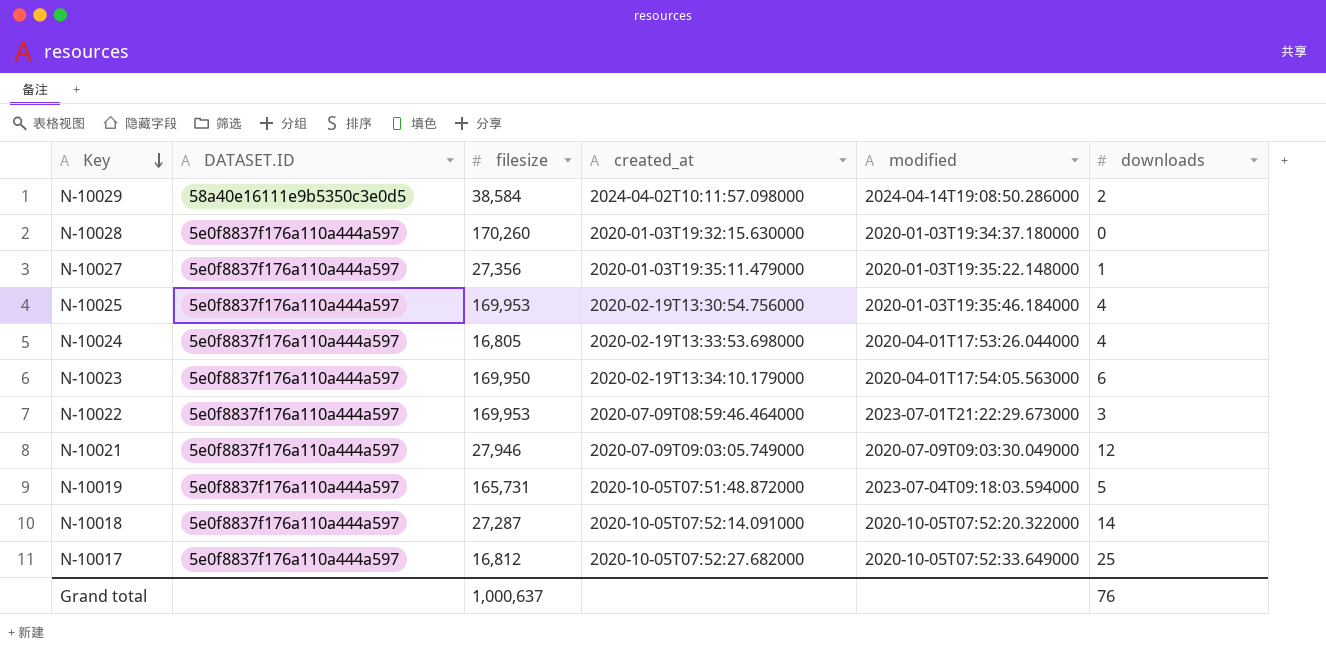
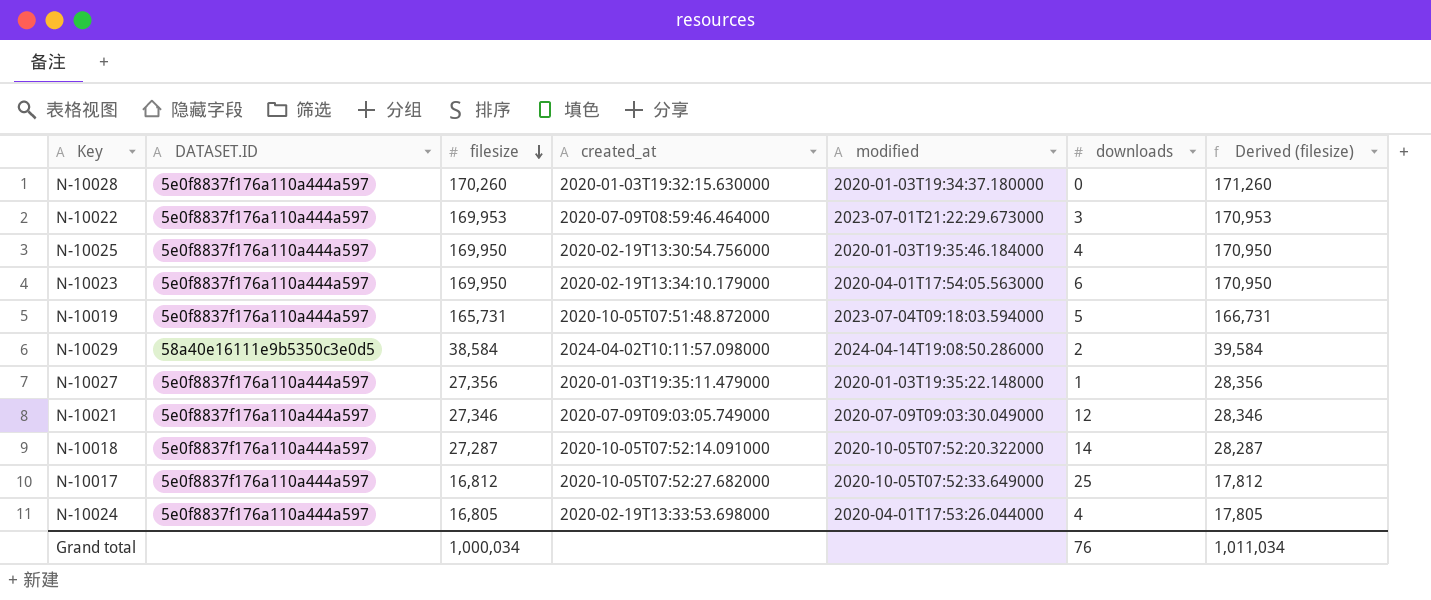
row order: Key descending -> filesize descending
column Derived (filesize) | formula: none -> [filesize] + 1000
N-10025 | filesize: 169,953 -> 169,950
N-10021 | filesize: 27,946 -> 27,346
Grand total | filesize: 1,000,637 -> 1,000,034

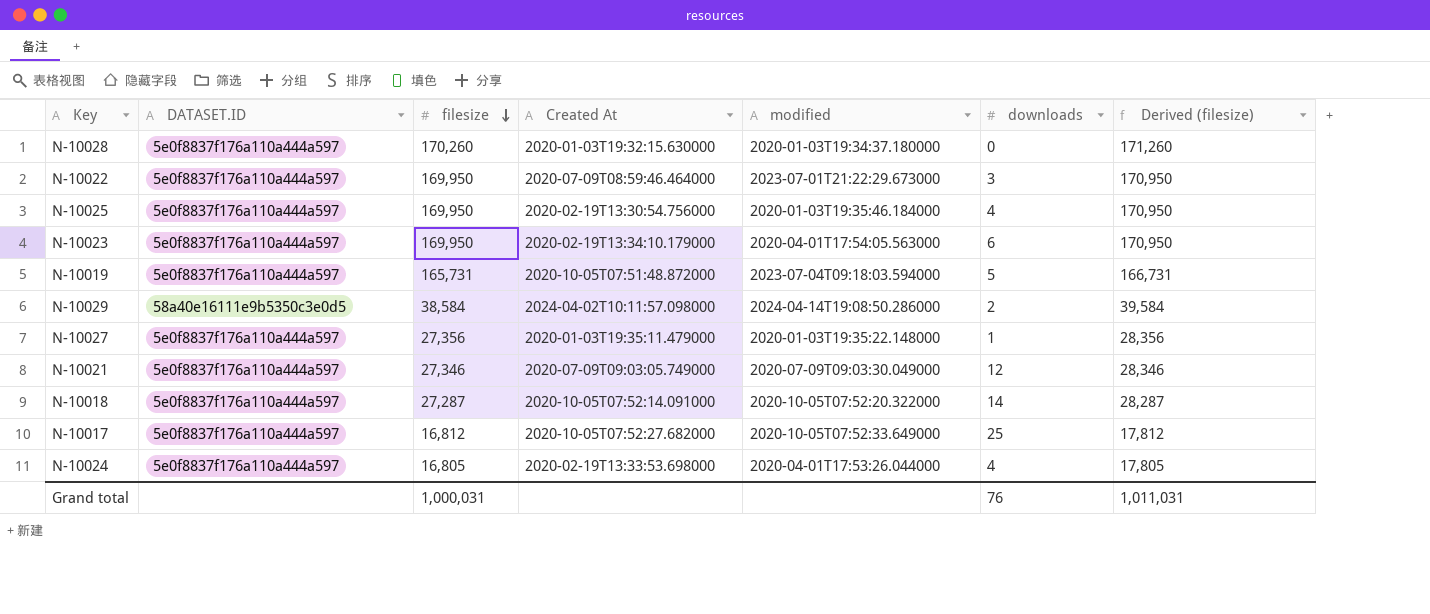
column name: created_at -> Created At
N-10022 | filesize: 169,953 -> 169,950
N-10022 | Derived (filesize): 170,953 -> 170,950
Grand total | filesize: 1,000,034 -> 1,000,031
Grand total | Derived (filesize): 1,011,034 -> 1,011,031

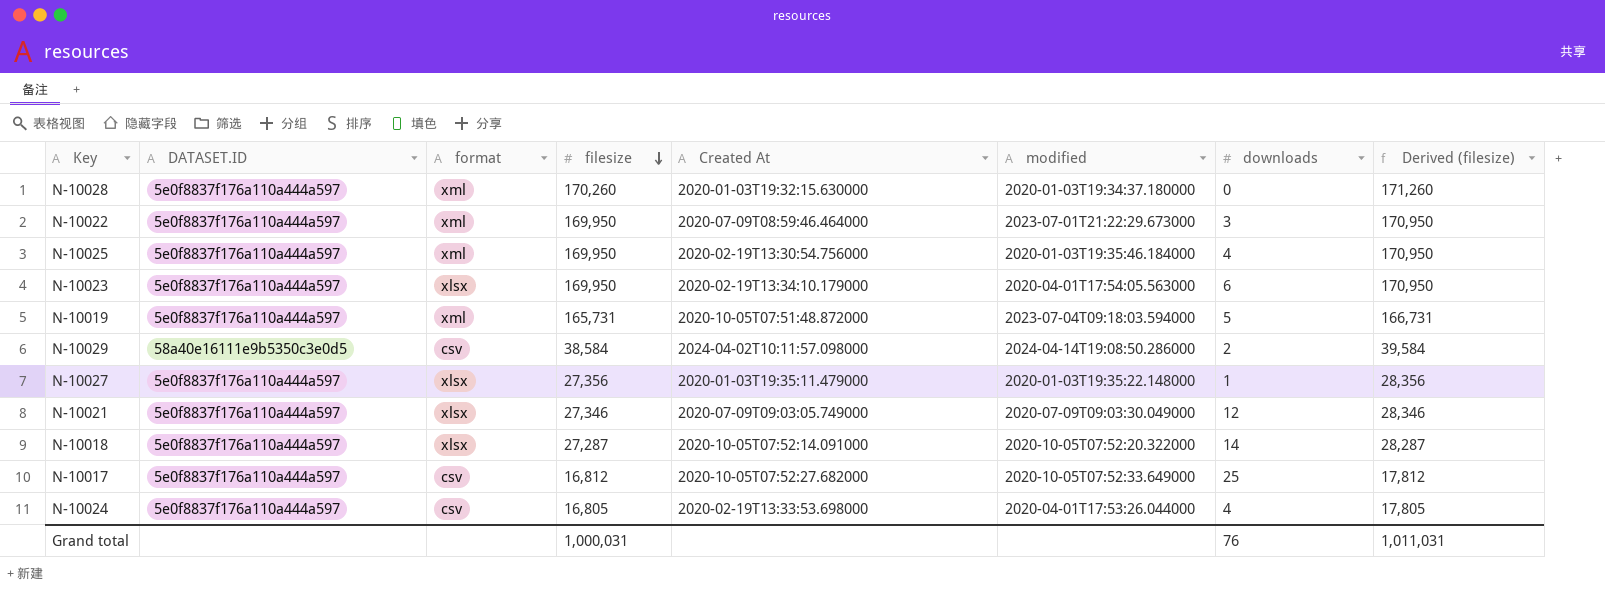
column format | position: none -> 3

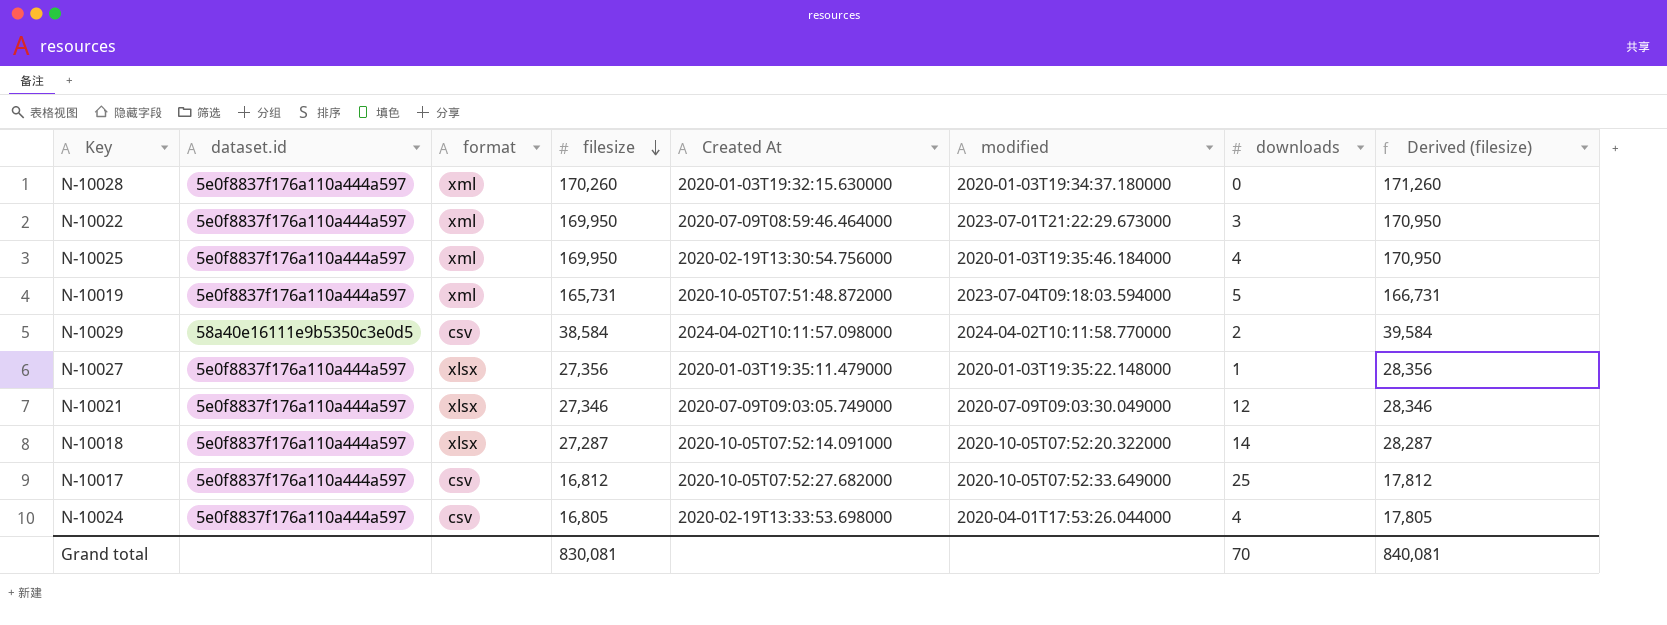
column name: DATASET.ID -> dataset.id
row N-10023: 5e0f8837f176a110a444a597 | xlsx | 169,950 | 2020-02-19T13:34:10.179000 | 2020-04-01T17:54:05.563000 | 6 | 170,950 -> none
N-10029 | modified: 2024-04-14T19:08:50.286000 -> 2024-04-02T10:11:58.770000
Grand total | filesize: 1,000,031 -> 830,081
Grand total | downloads: 76 -> 70
Grand total | Derived (filesize): 1,011,031 -> 840,081

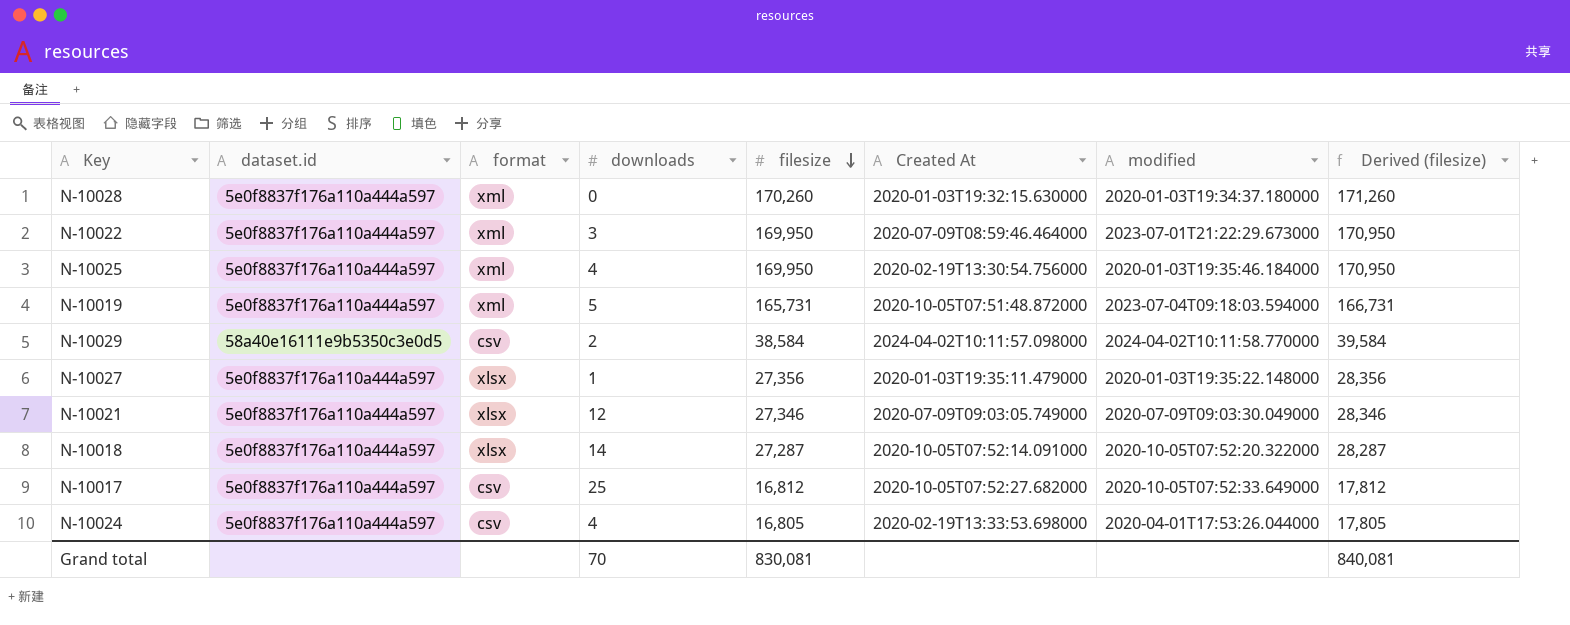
column downloads | position: 7 -> 4

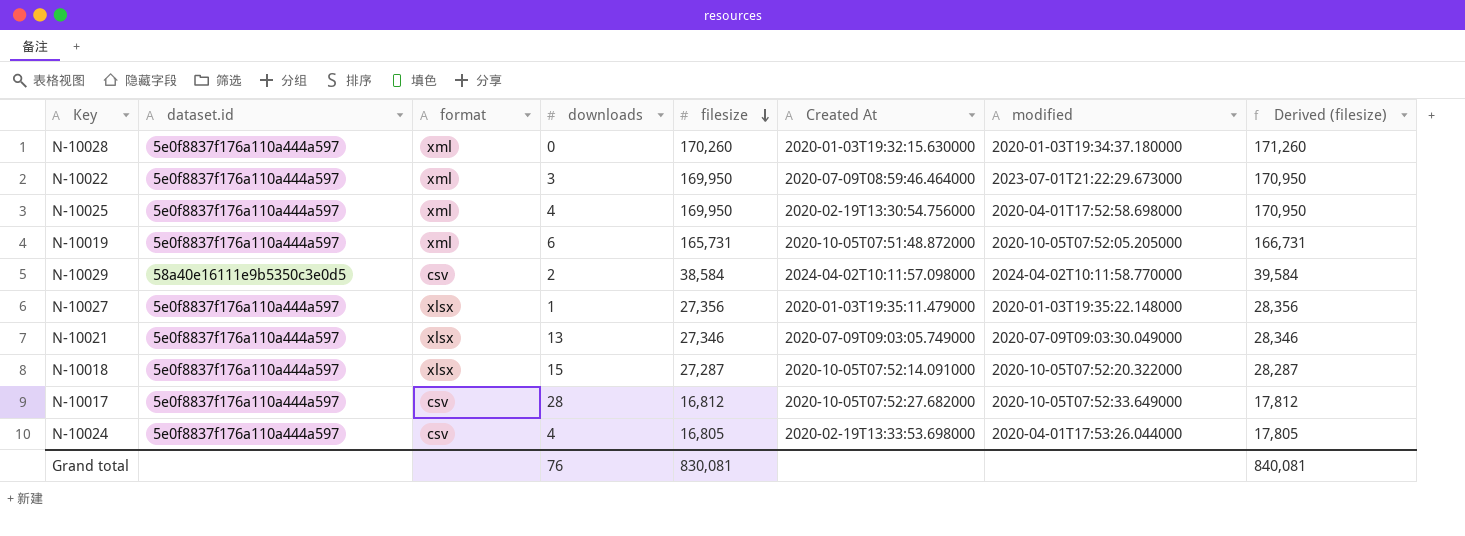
N-10025 | modified: 2020-01-03T19:35:46.184000 -> 2020-04-01T17:52:58.698000
N-10019 | downloads: 5 -> 6
N-10019 | modified: 2023-07-04T09:18:03.594000 -> 2020-10-05T07:52:05.205000
N-10021 | downloads: 12 -> 13
N-10018 | downloads: 14 -> 15
N-10017 | downloads: 25 -> 28
Grand total | downloads: 70 -> 76

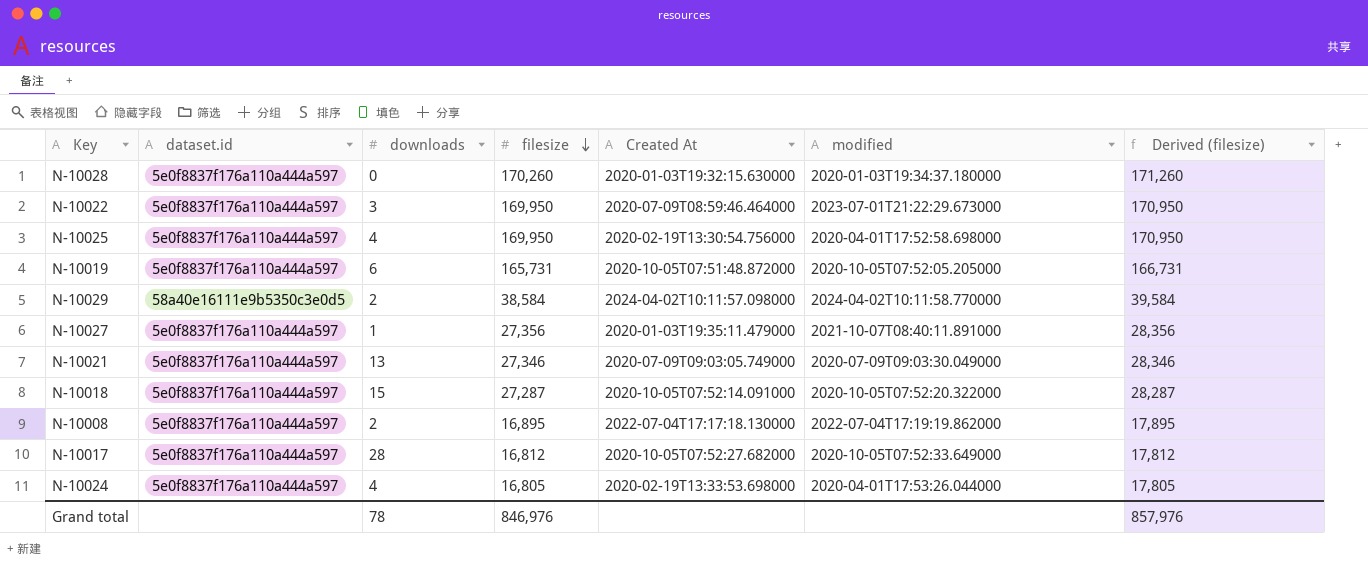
column format | position: 3 -> none
N-10027 | modified: 2020-01-03T19:35:22.148000 -> 2021-10-07T08:40:11.891000
row N-10008: none -> 5e0f8837f176a110a444a597 | 2 | 16,895 | 2022-07-04T17:17:18.130000 | 2022-07-04T17:19:19.862000 | 17,895
Grand total | downloads: 76 -> 78
Grand total | filesize: 830,081 -> 846,976
Grand total | Derived (filesize): 840,081 -> 857,976

